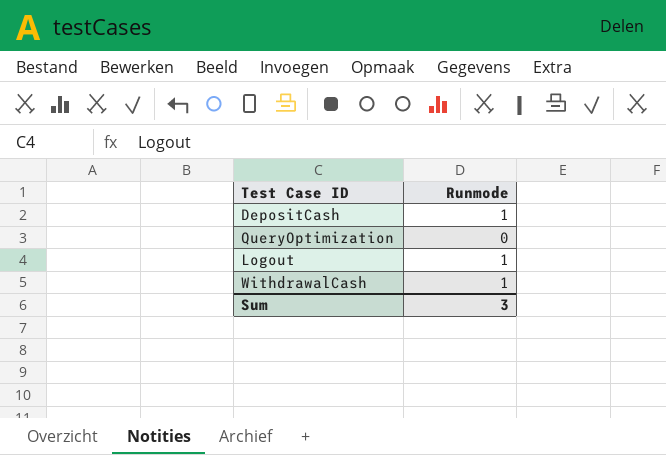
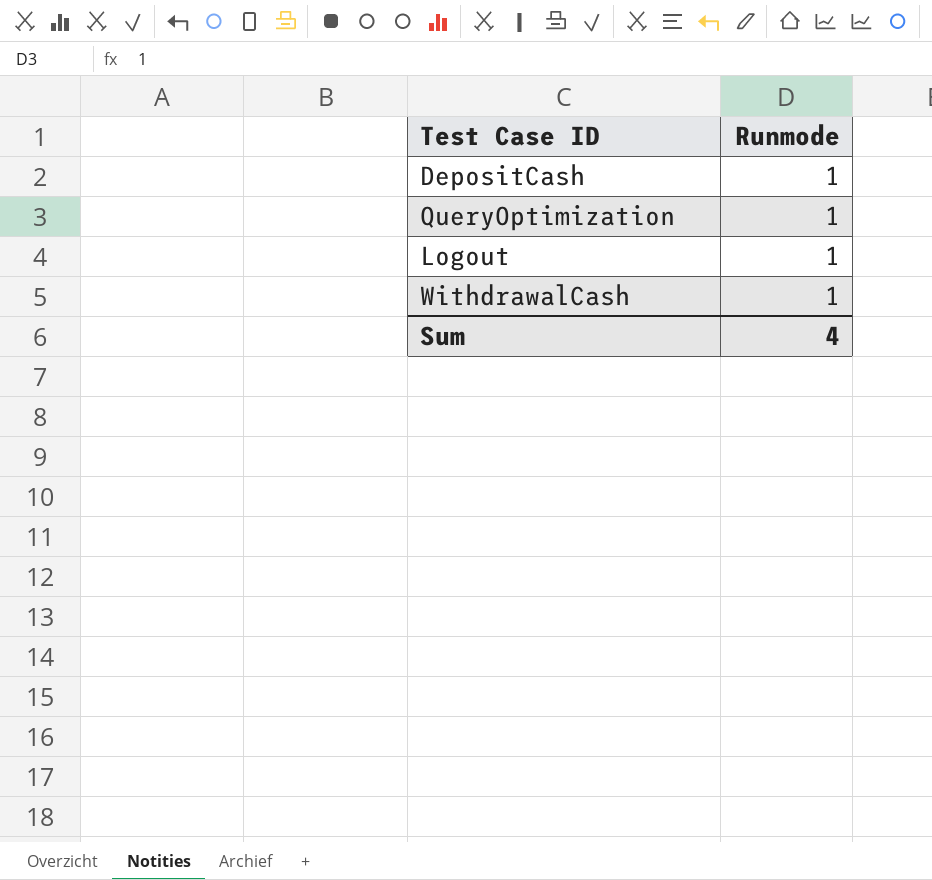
QueryOptimization | Runmode: 0 -> 1
Sum | Runmode: 3 -> 4

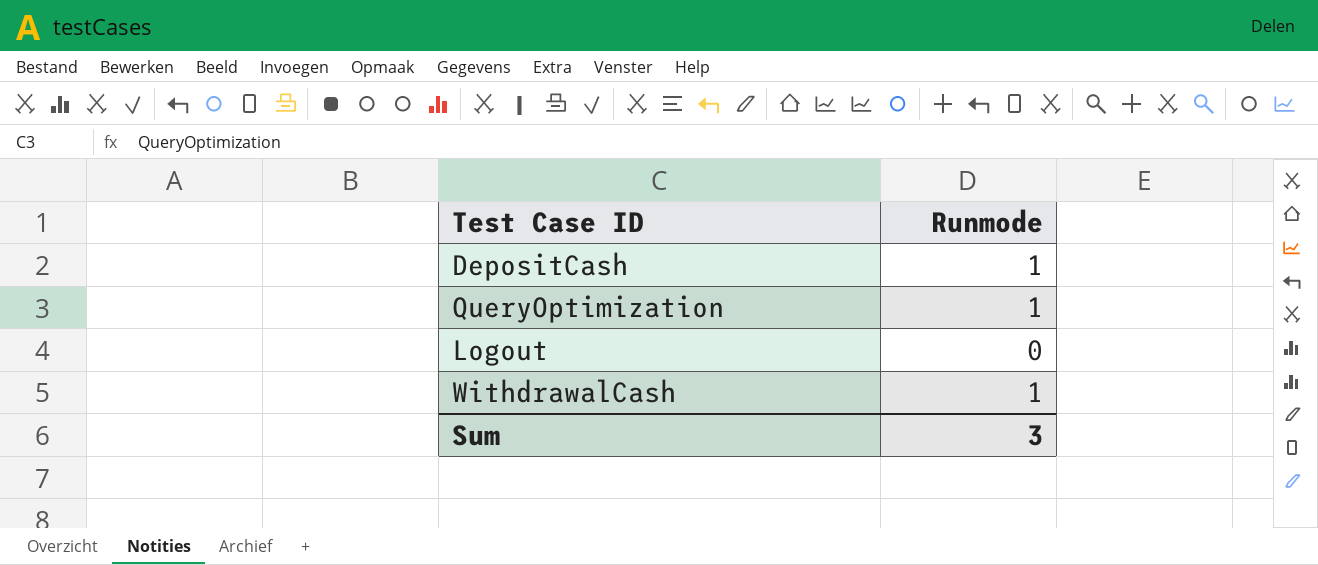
Logout | Runmode: 1 -> 0
Sum | Runmode: 4 -> 3

